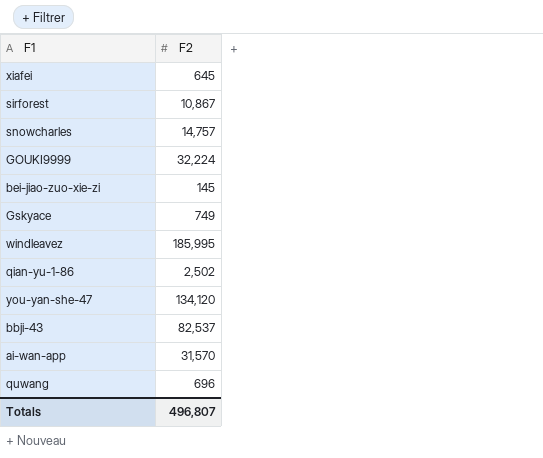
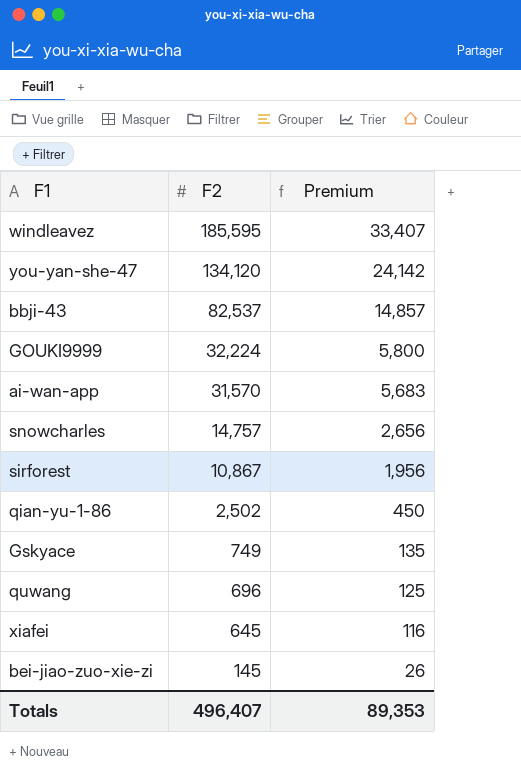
row order: none -> F2 descending
column Premium | formula: none -> [F2] * 0.18
windleavez | F2: 185,995 -> 185,595
Totals | F2: 496,807 -> 496,407

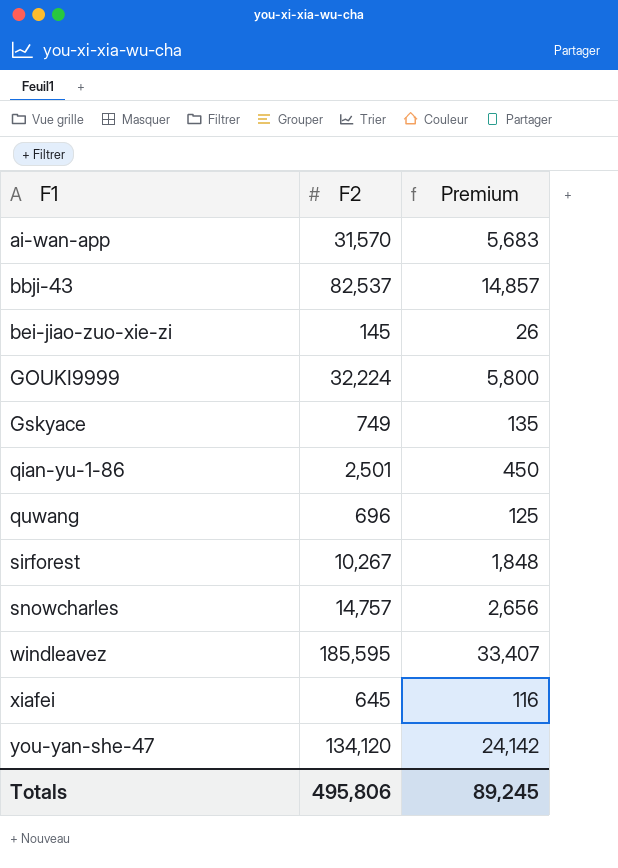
row order: F2 descending -> F1 ascending
qian-yu-1-86 | F2: 2,502 -> 2,501
sirforest | F2: 10,867 -> 10,267
sirforest | Premium: 1,956 -> 1,848
Totals | F2: 496,407 -> 495,806
Totals | Premium: 89,353 -> 89,245

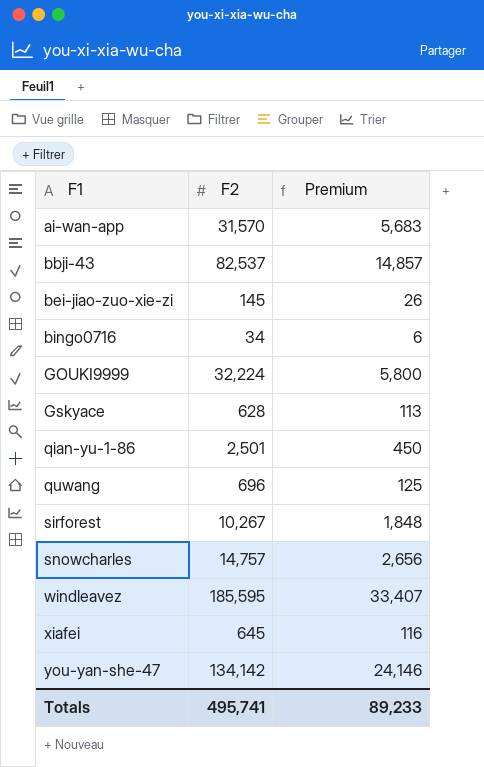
row bingo0716: none -> 34 | 6
Gskyace | F2: 749 -> 628
Gskyace | Premium: 135 -> 113
you-yan-she-47 | F2: 134,120 -> 134,142
you-yan-she-47 | Premium: 24,142 -> 24,146
Totals | F2: 495,806 -> 495,741
Totals | Premium: 89,245 -> 89,233

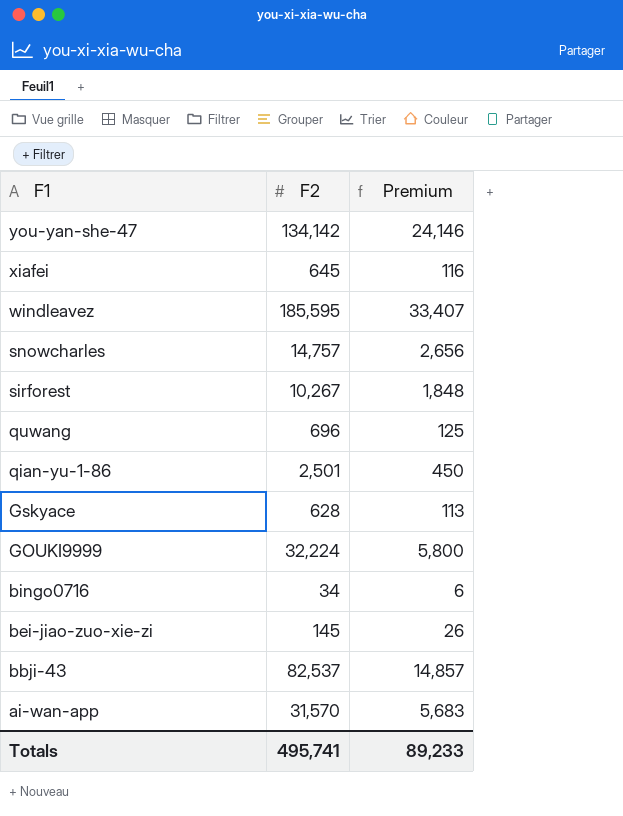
row order: F1 ascending -> F1 descending

